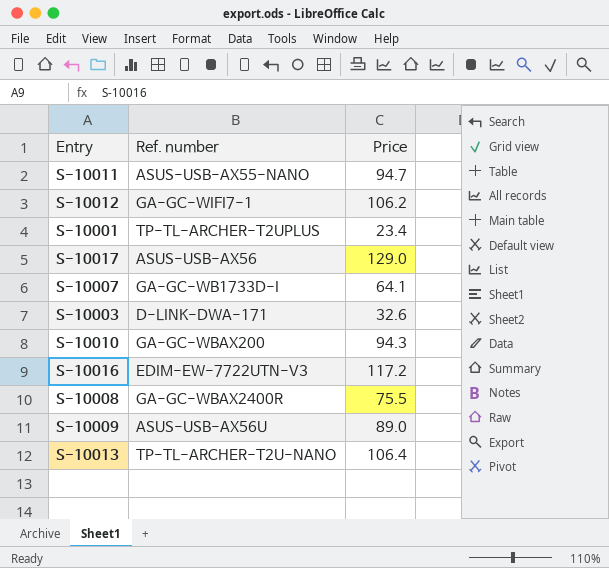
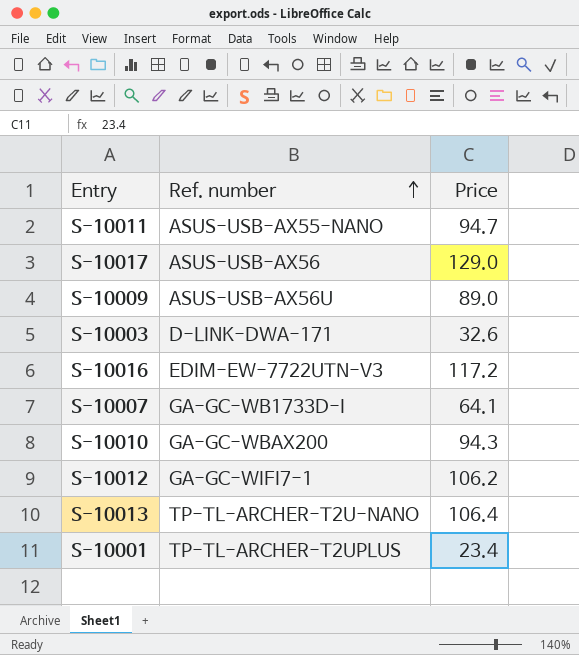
row order: none -> Ref. number ascending
row S-10008: GA-GC-WBAX2400R | 75.5 -> none

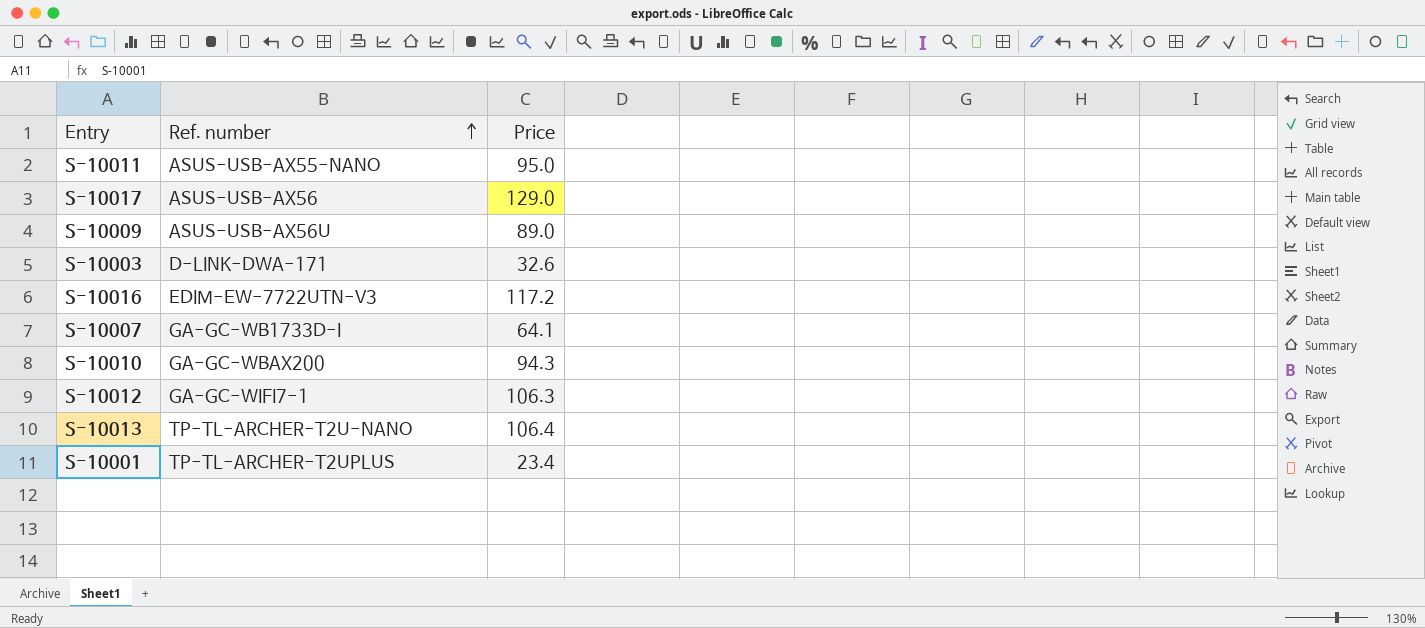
S-10011 | Price: 94.7 -> 95.0
S-10012 | Price: 106.2 -> 106.3

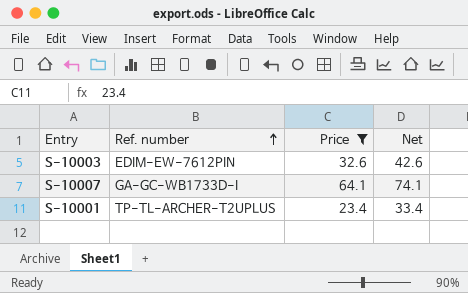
filter: none -> Price <= 64.1
column Net | formula: none -> [Price] + 10
S-10003 | Ref. number: D-LINK-DWA-171 -> EDIM-EW-7612PIN

